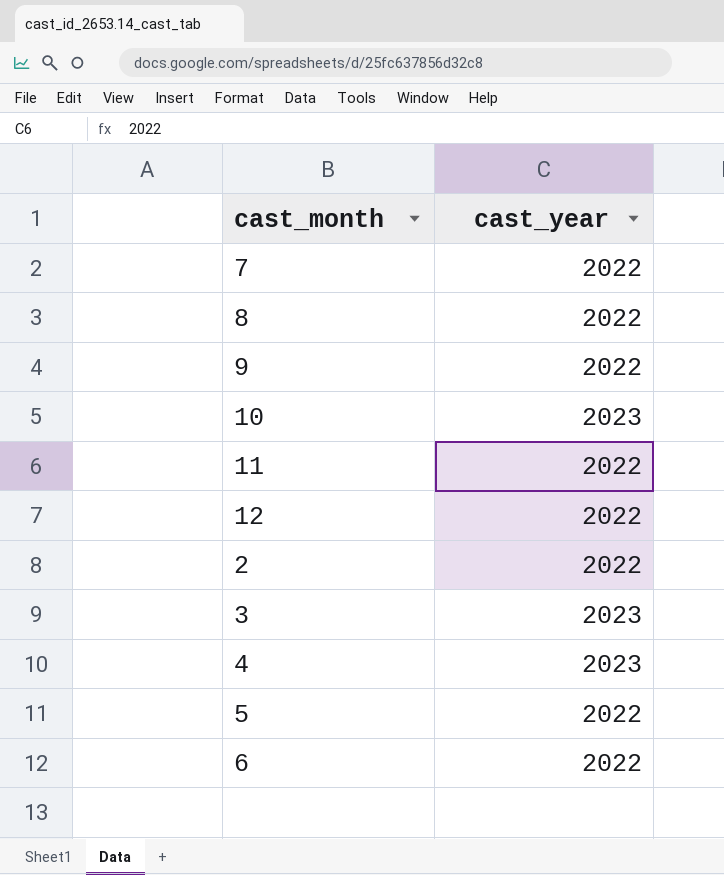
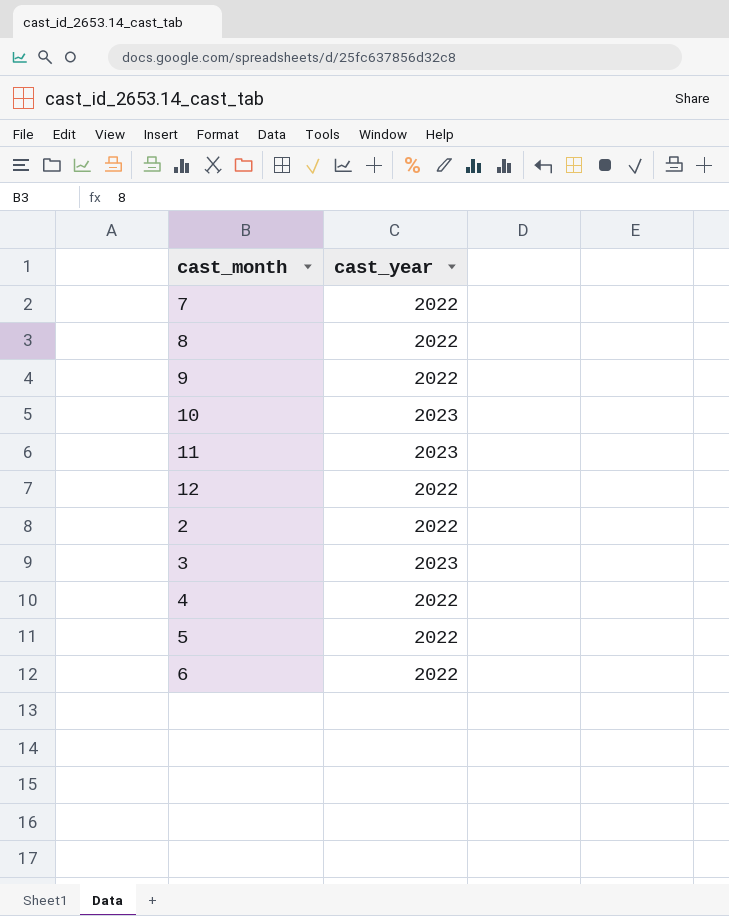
11 | cast_year: 2022 -> 2023
4 | cast_year: 2023 -> 2022

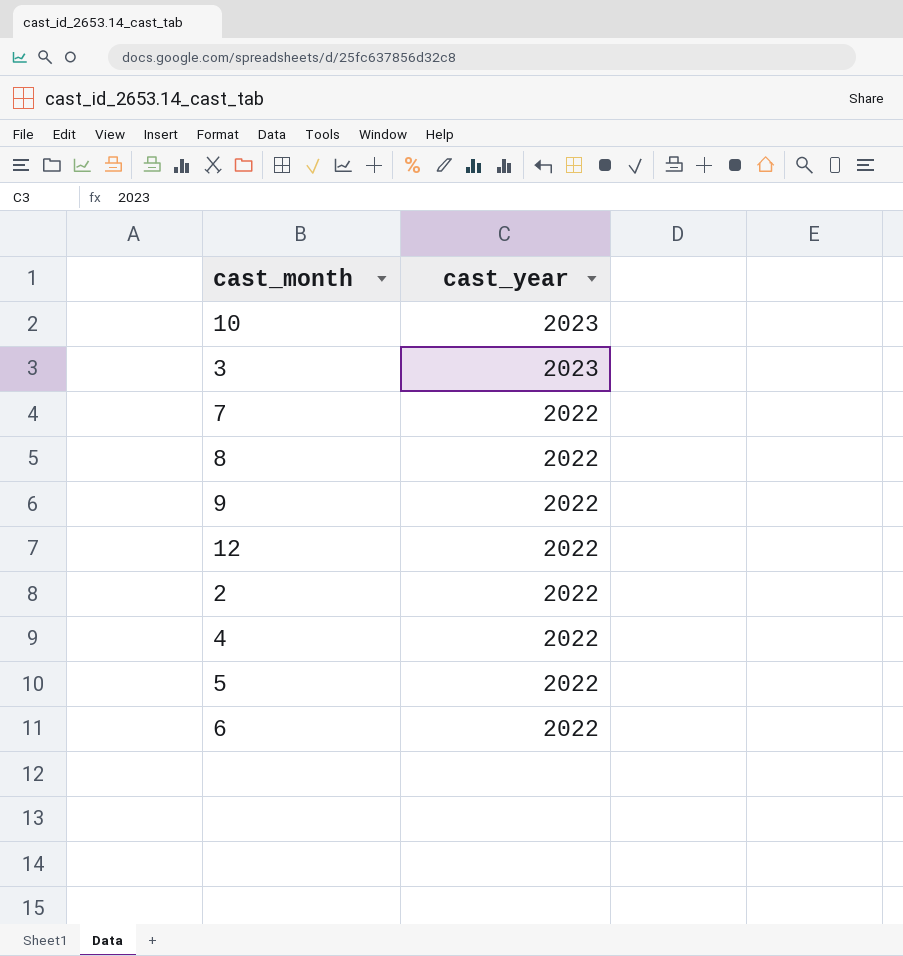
row order: none -> cast_year descending
row 11: 2023 -> none

